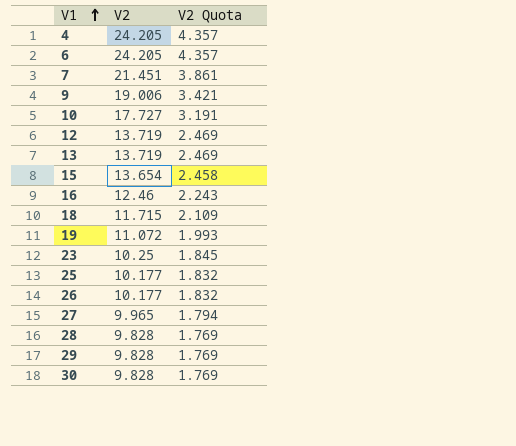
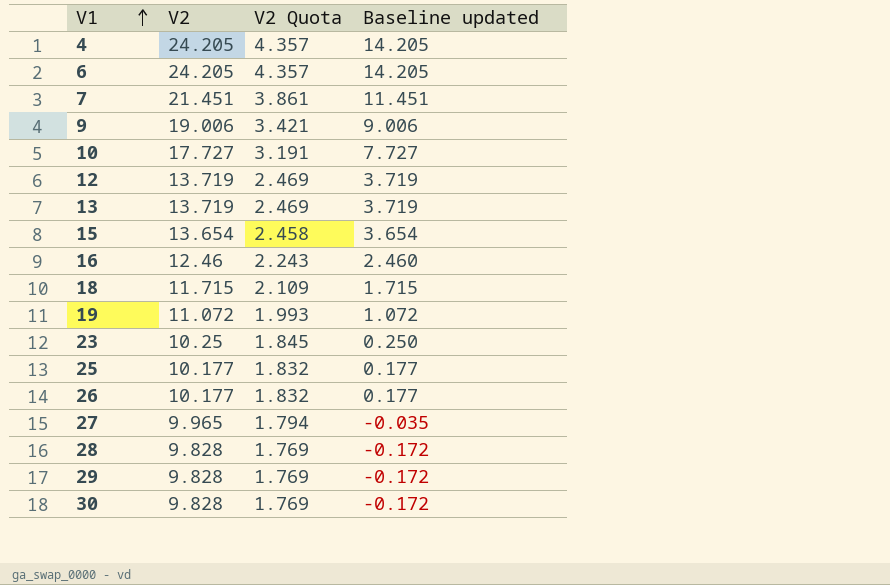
column Baseline updated | formula: none -> [V2] - 10

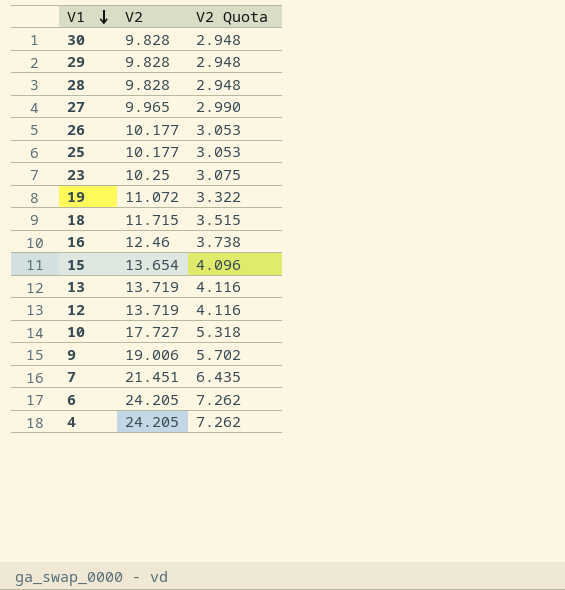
row order: V1 ascending -> V1 descending
column Baseline updated | formula: [V2] - 10 -> none
column V2 Quota | formula: [V2] * 0.18 -> [V2] * 0.3

